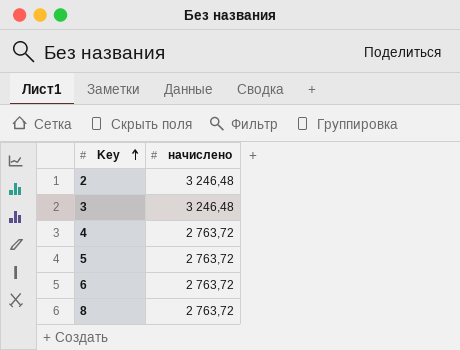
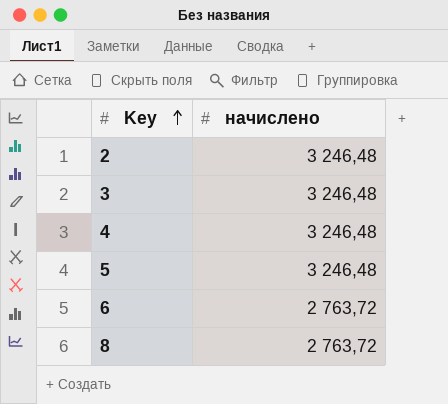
4 | начислено: 2 763,72 -> 3 246,48
5 | начислено: 2 763,72 -> 3 246,48

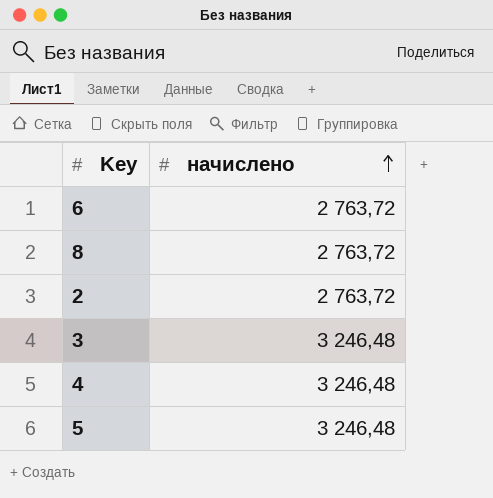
row order: Key ascending -> начислено ascending
2 | начислено: 3 246,48 -> 2 763,72

